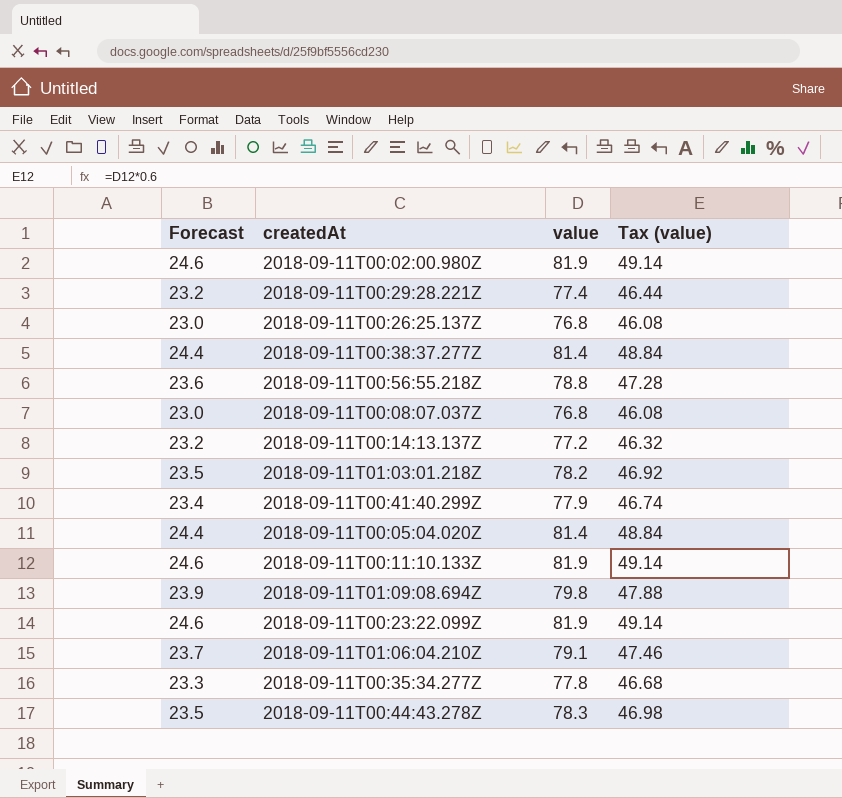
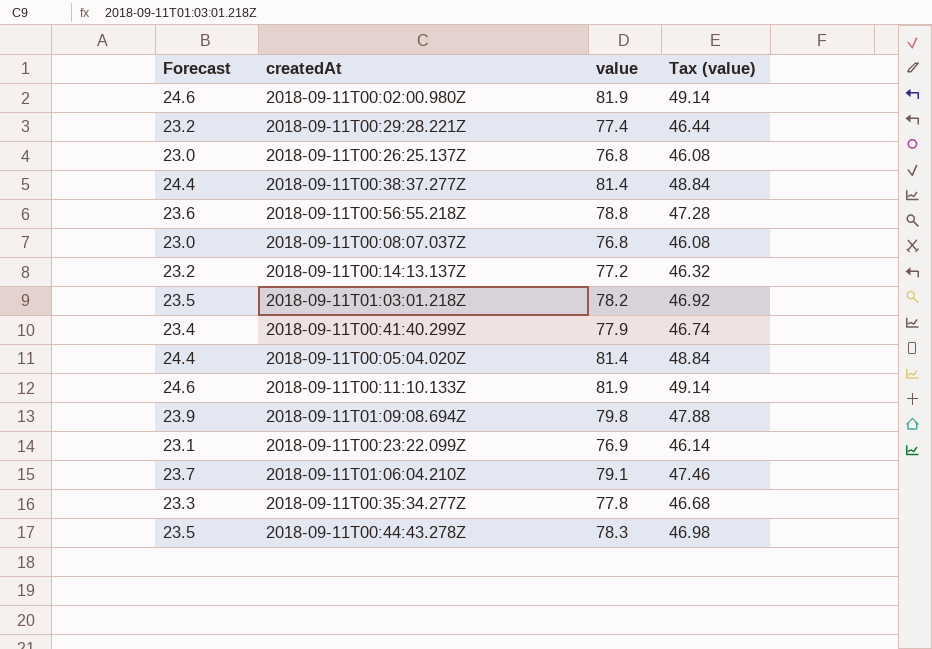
2018-09-11T00:23:22.099Z | Forecast: 24.6 -> 23.1
2018-09-11T00:23:22.099Z | value: 81.9 -> 76.9
2018-09-11T00:23:22.099Z | Tax (value): 49.14 -> 46.14

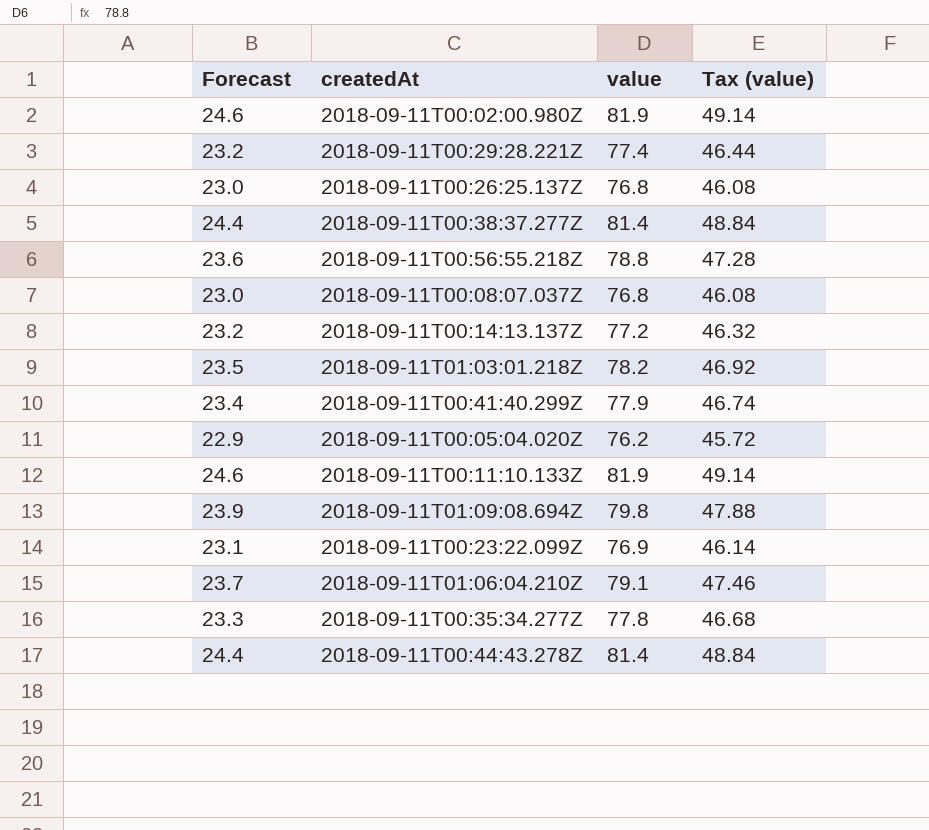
2018-09-11T00:05:04.020Z | Forecast: 24.4 -> 22.9
2018-09-11T00:05:04.020Z | value: 81.4 -> 76.2
2018-09-11T00:05:04.020Z | Tax (value): 48.84 -> 45.72
2018-09-11T00:44:43.278Z | Forecast: 23.5 -> 24.4
2018-09-11T00:44:43.278Z | value: 78.3 -> 81.4
2018-09-11T00:44:43.278Z | Tax (value): 46.98 -> 48.84

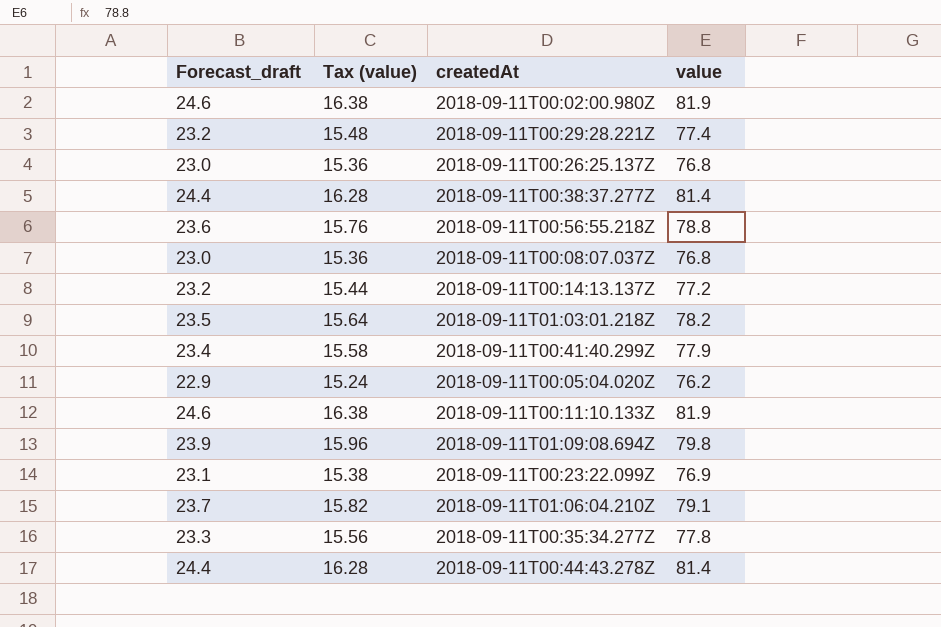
column name: Forecast -> Forecast_draft
column Tax (value) | formula: [value] * 0.6 -> [value] * 0.2
column Tax (value) | position: 4 -> 2

